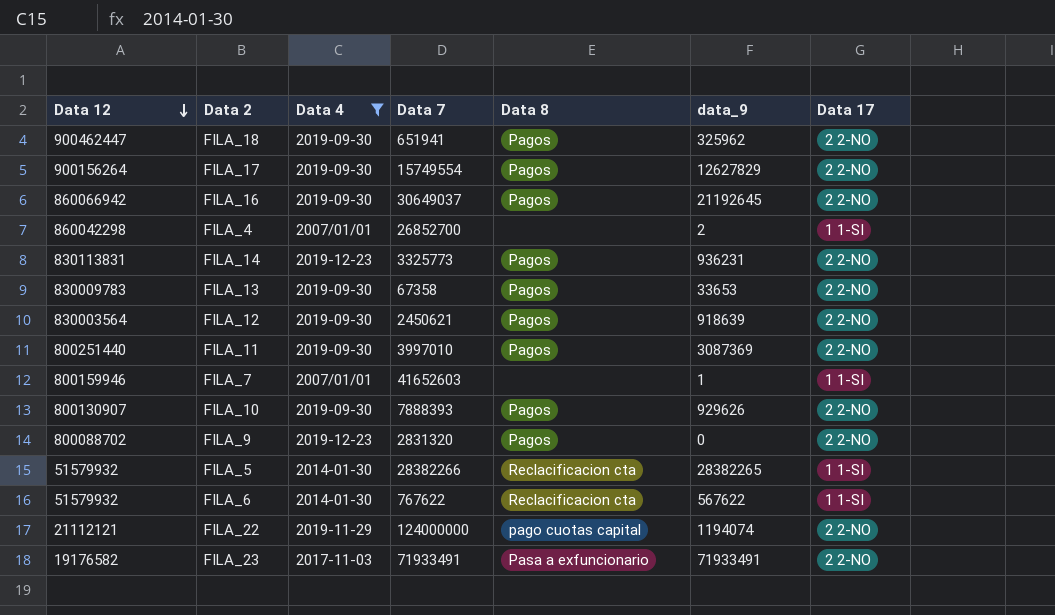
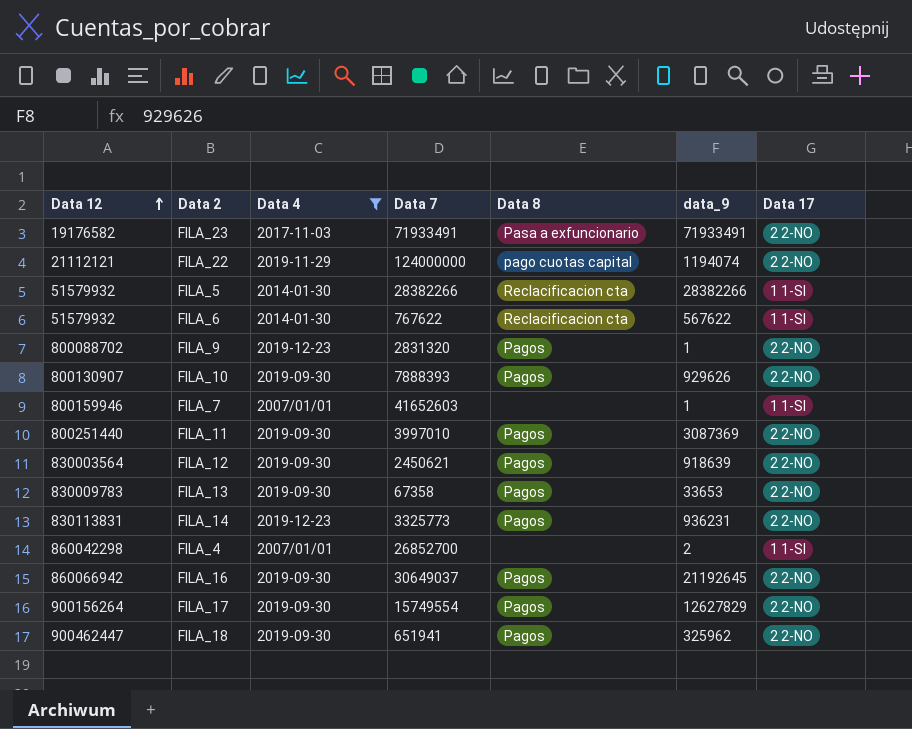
row order: Data 12 descending -> Data 12 ascending
FILA_5 | data_9: 28382265 -> 28382266
FILA_9 | data_9: 0 -> 1

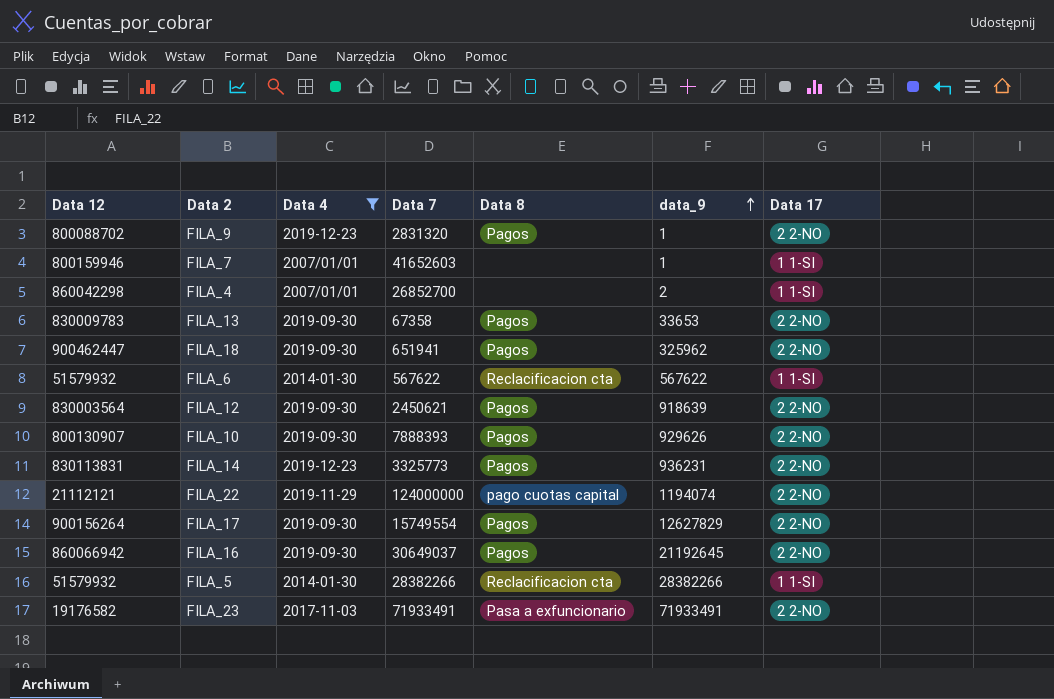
row order: Data 12 ascending -> data_9 ascending
row FILA_11: 800251440 | 2019-09-30 | 3997010 | Pagos | 3087369 | 2 2-NO -> none
FILA_6 | Data 7: 767622 -> 567622

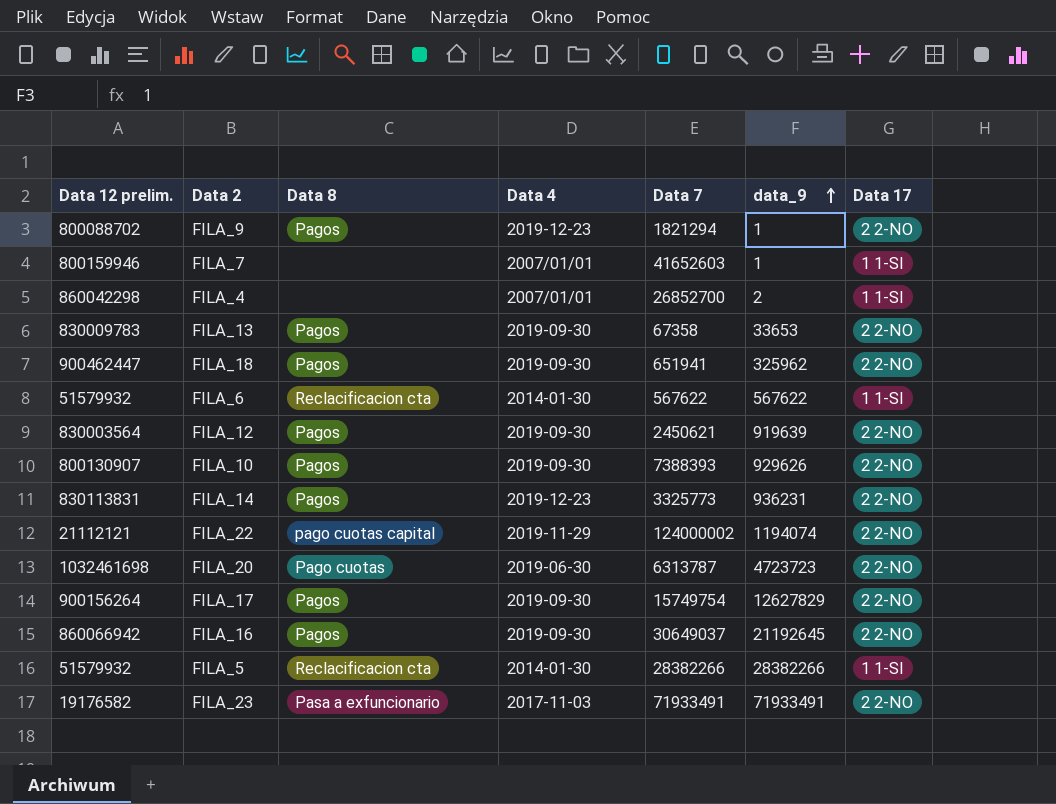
filter: Data 4 != 2019-06-30 -> none
column name: Data 12 -> Data 12 prelim.
column Data 8 | position: 5 -> 3
FILA_9 | Data 7: 2831320 -> 1821294
FILA_12 | data_9: 918639 -> 919639
FILA_10 | Data 7: 7888393 -> 7388393
FILA_22 | Data 7: 124000000 -> 124000002
FILA_17 | Data 7: 15749554 -> 15749754

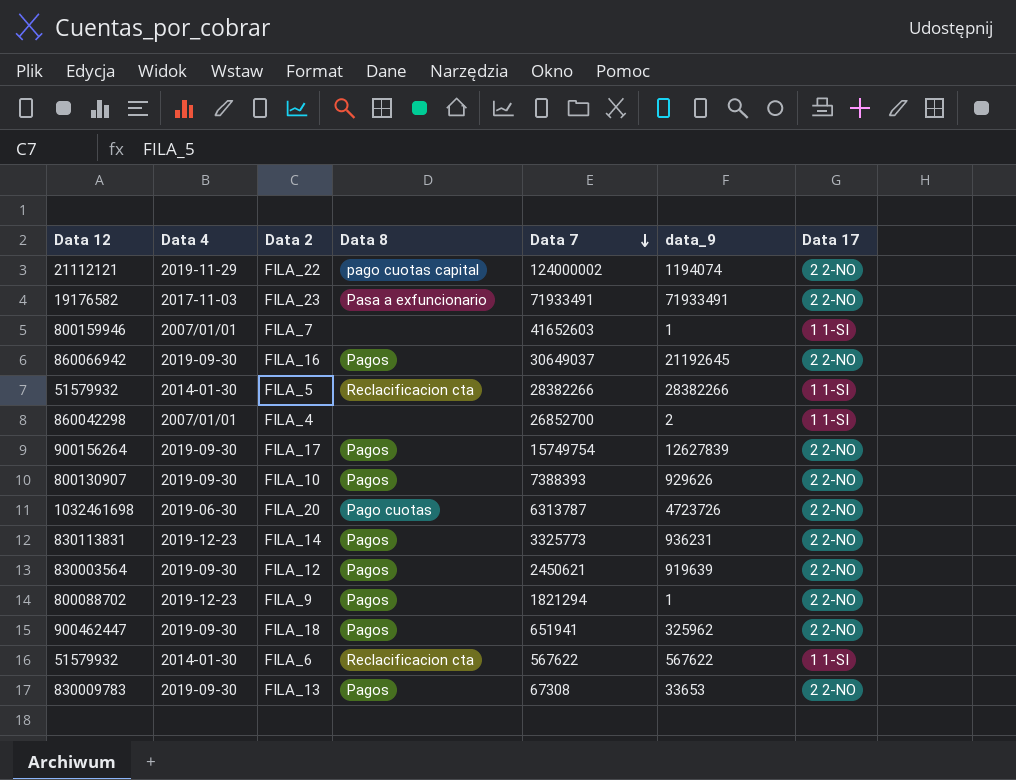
row order: data_9 ascending -> Data 7 descending
column name: Data 12 prelim. -> Data 12
column Data 4 | position: 4 -> 2
FILA_17 | data_9: 12627829 -> 12627839
FILA_20 | data_9: 4723723 -> 4723726
FILA_13 | Data 7: 67358 -> 67308

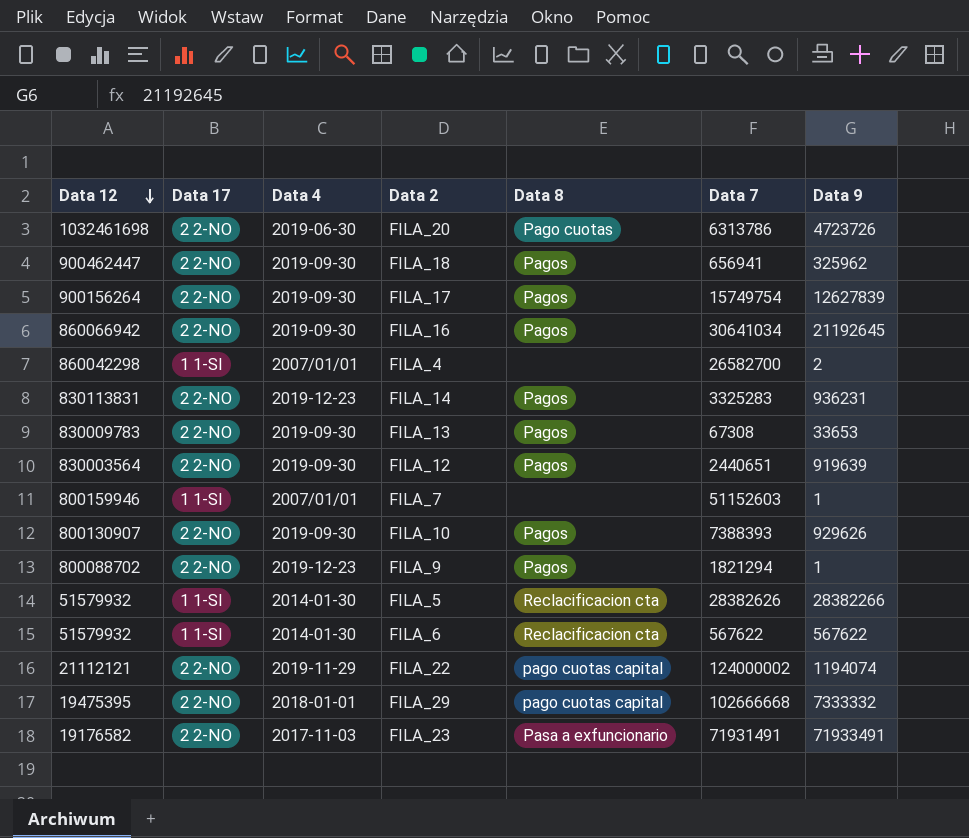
row order: Data 7 descending -> Data 12 descending
column Data 17 | position: 7 -> 2
column name: data_9 -> Data 9
FILA_20 | Data 7: 6313787 -> 6313786
FILA_18 | Data 7: 651941 -> 656941
FILA_16 | Data 7: 30649037 -> 30641034
FILA_4 | Data 7: 26852700 -> 26582700
FILA_14 | Data 7: 3325773 -> 3325283
FILA_12 | Data 7: 2450621 -> 2440651
FILA_7 | Data 7: 41652603 -> 51152603
FILA_5 | Data 7: 28382266 -> 28382626
row FILA_29: none -> 19475395 | 2 2-NO | 2018-01-01 | pago cuotas capital | 102666668 | 7333332
FILA_23 | Data 7: 71933491 -> 71931491

